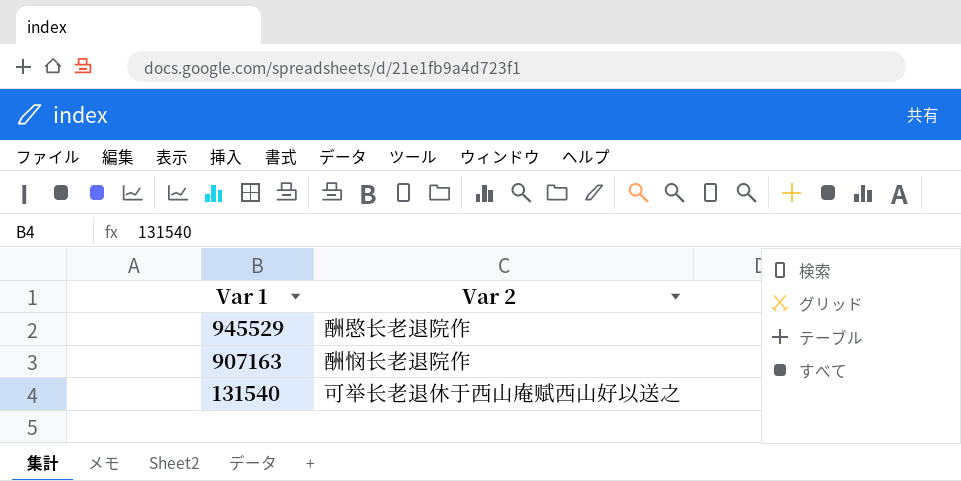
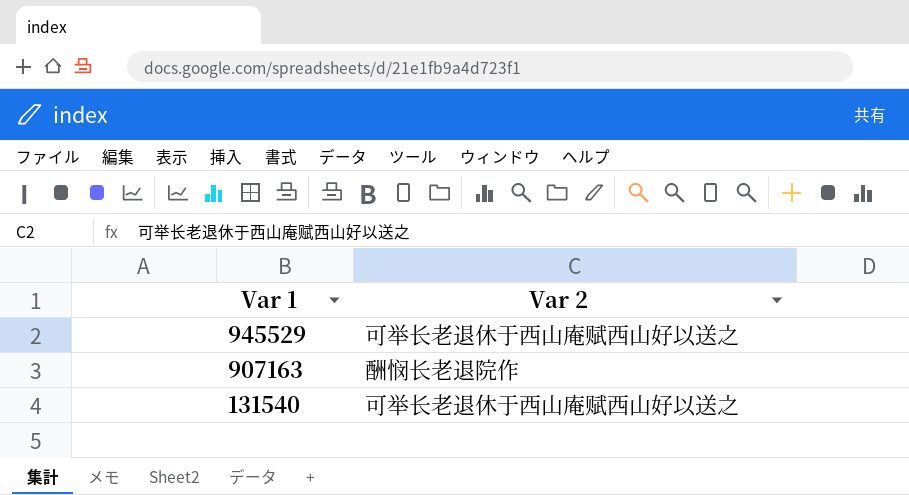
945529 | Var 2: 酬愍长老退院作 -> 可举长老退休于西山庵赋西山好以送之

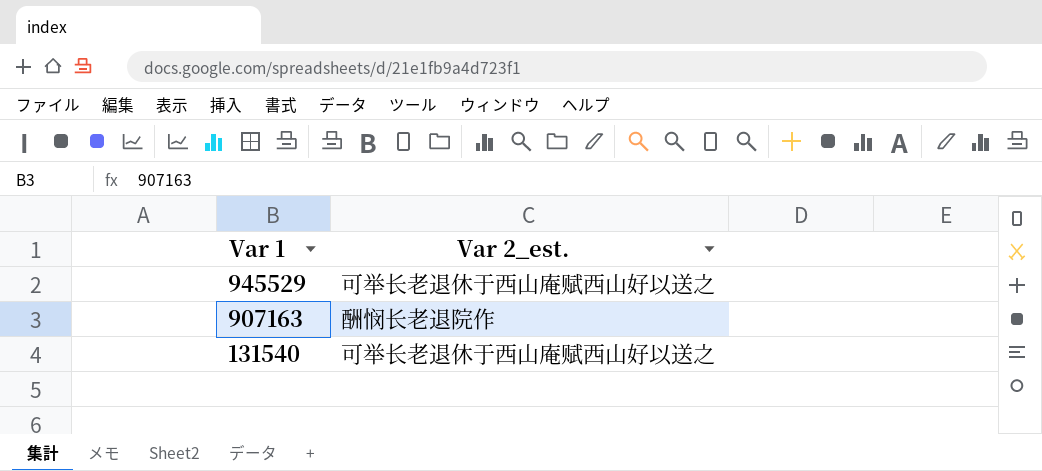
column name: Var 2 -> Var 2_est.

